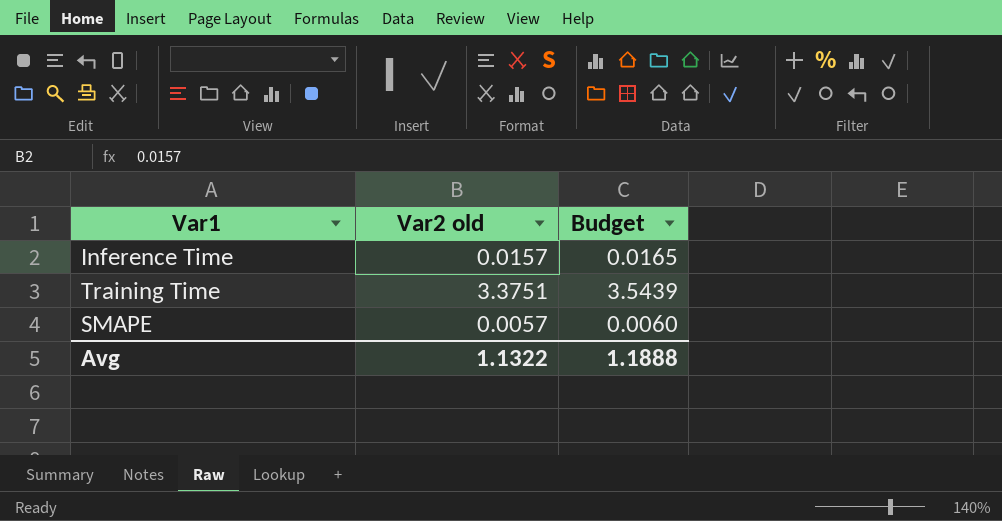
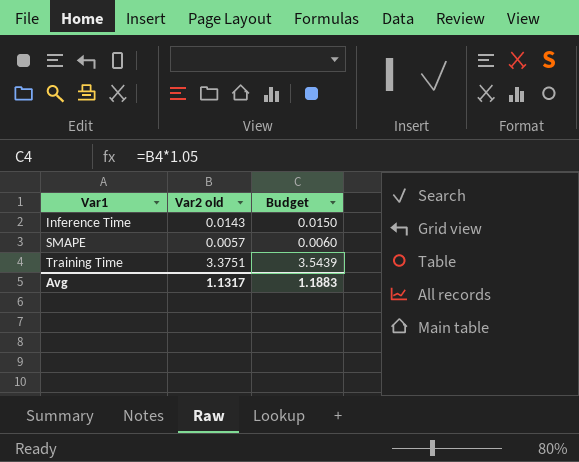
row order: none -> Var1 ascending
Inference Time | Var2 old: 0.0157 -> 0.0143
Inference Time | Budget: 0.0165 -> 0.0150
Avg | Var2 old: 1.1322 -> 1.1317
Avg | Budget: 1.1888 -> 1.1883

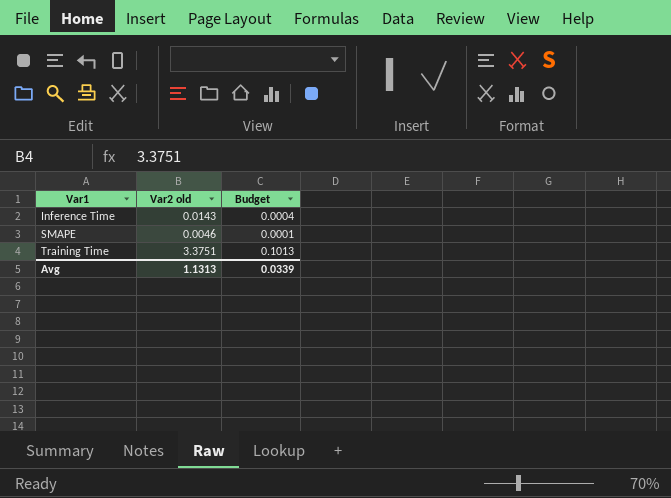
column Budget | formula: [Var2 old] * 1.05 -> [Var2 old] * 0.03
SMAPE | Var2 old: 0.0057 -> 0.0046
Avg | Var2 old: 1.1317 -> 1.1313
Avg | Budget: 1.1883 -> 0.0339

